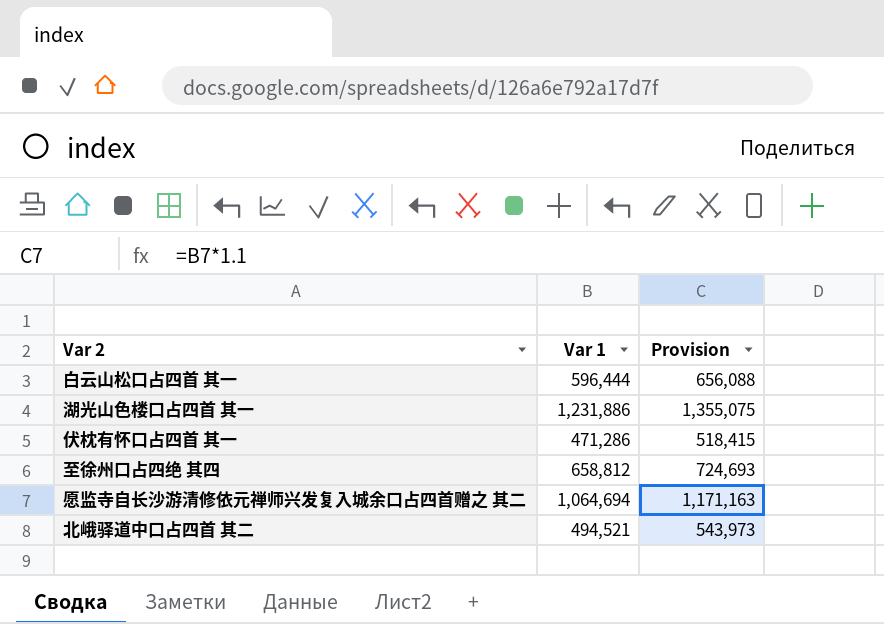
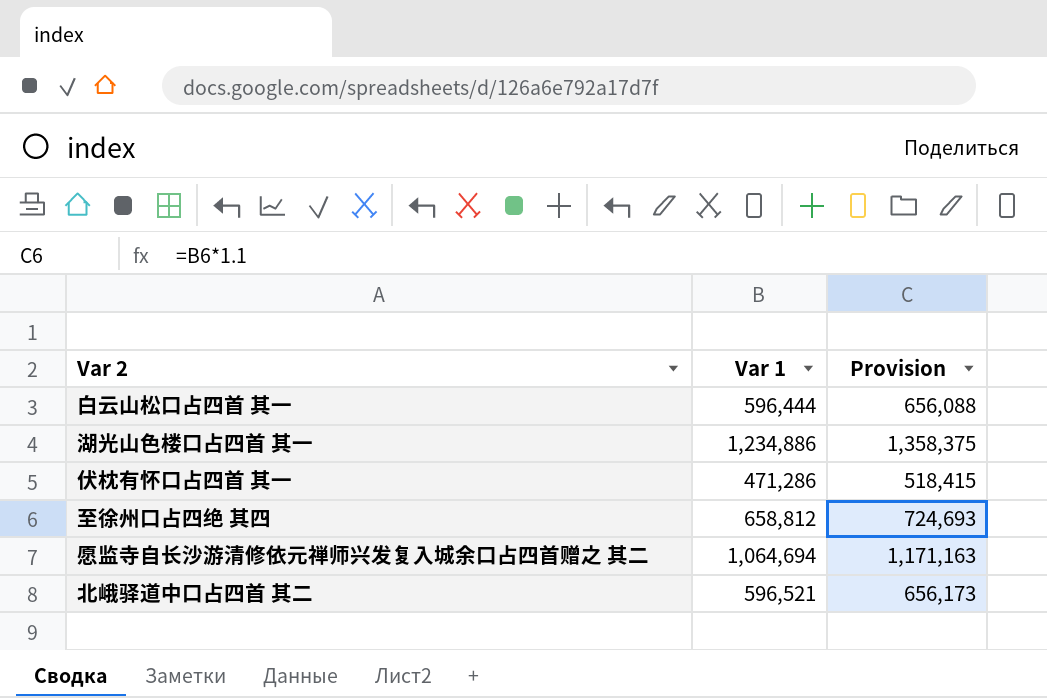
湖光山色楼口占四首 其一 | Var 1: 1,231,886 -> 1,234,886
湖光山色楼口占四首 其一 | Provision: 1,355,075 -> 1,358,375
北峨驿道中口占四首 其二 | Var 1: 494,521 -> 596,521
北峨驿道中口占四首 其二 | Provision: 543,973 -> 656,173

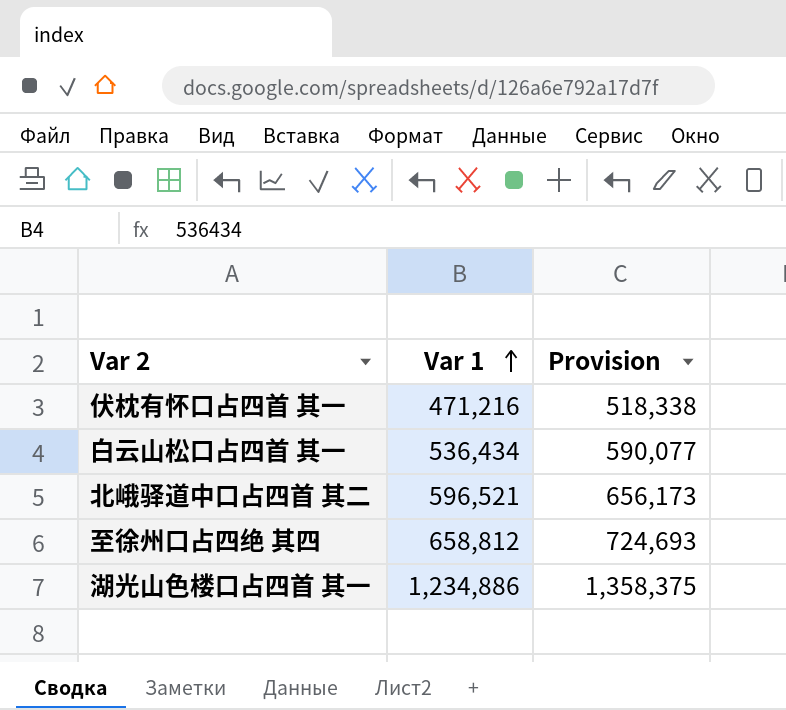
row order: none -> Var 1 ascending
row 愿监寺自长沙游清修依元禅师兴发复入城余口占四首赠之 其二: 1,064,694 | 1,171,163 -> none
伏枕有怀口占四首 其一 | Var 1: 471,286 -> 471,216
伏枕有怀口占四首 其一 | Provision: 518,415 -> 518,338
白云山松口占四首 其一 | Var 1: 596,444 -> 536,434
白云山松口占四首 其一 | Provision: 656,088 -> 590,077

